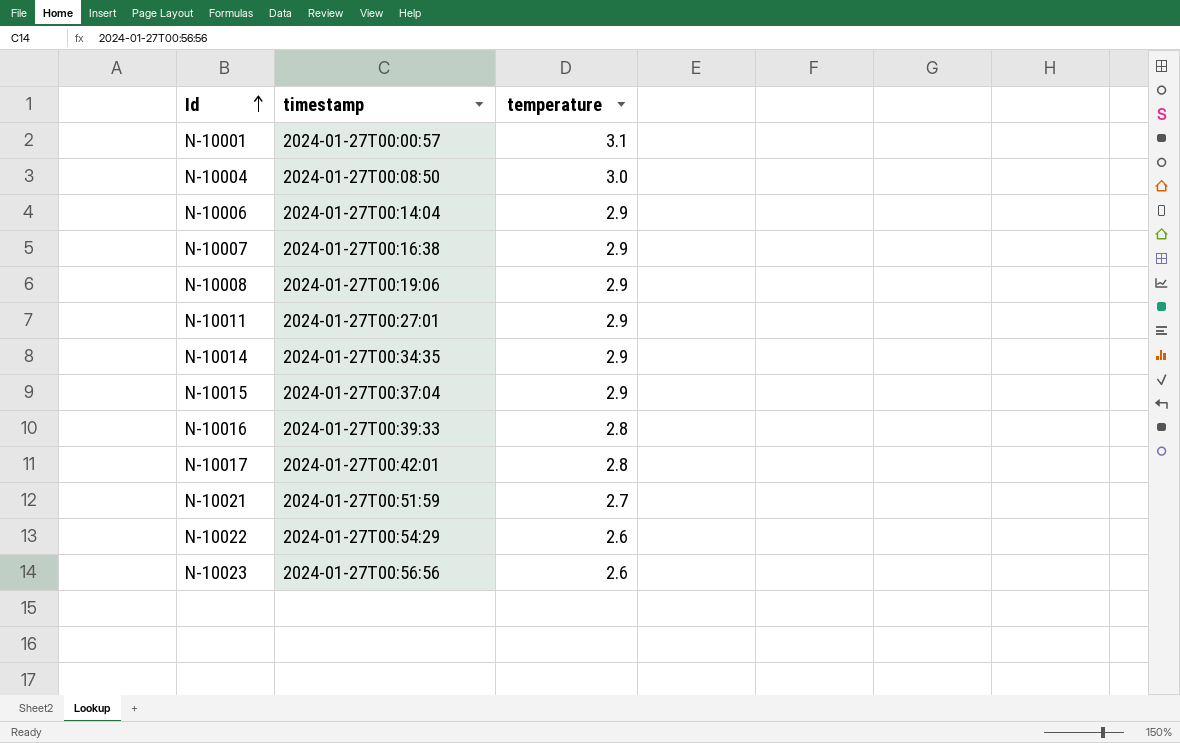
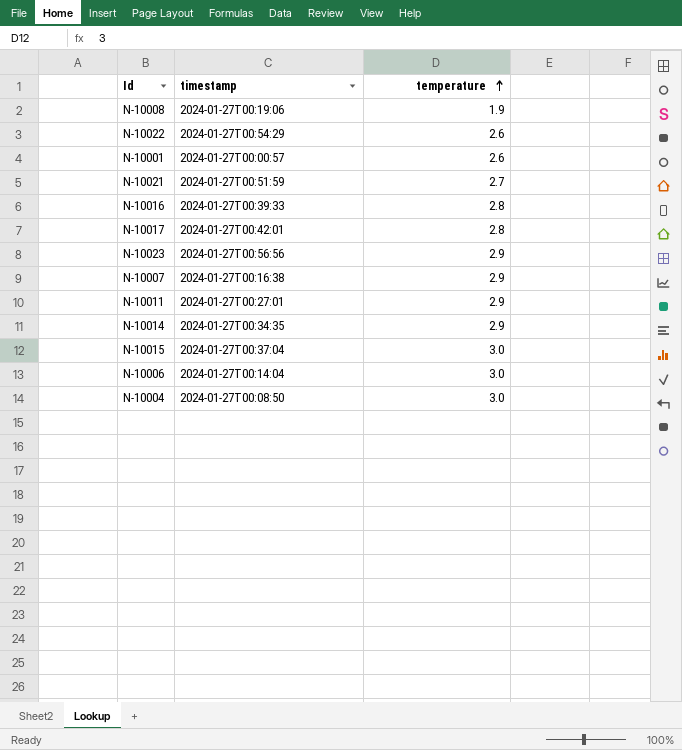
row order: Id ascending -> temperature ascending
N-10008 | temperature: 2.9 -> 1.9
N-10001 | temperature: 3.1 -> 2.6
N-10023 | temperature: 2.6 -> 2.9
N-10015 | temperature: 2.9 -> 3.0
N-10006 | temperature: 2.9 -> 3.0

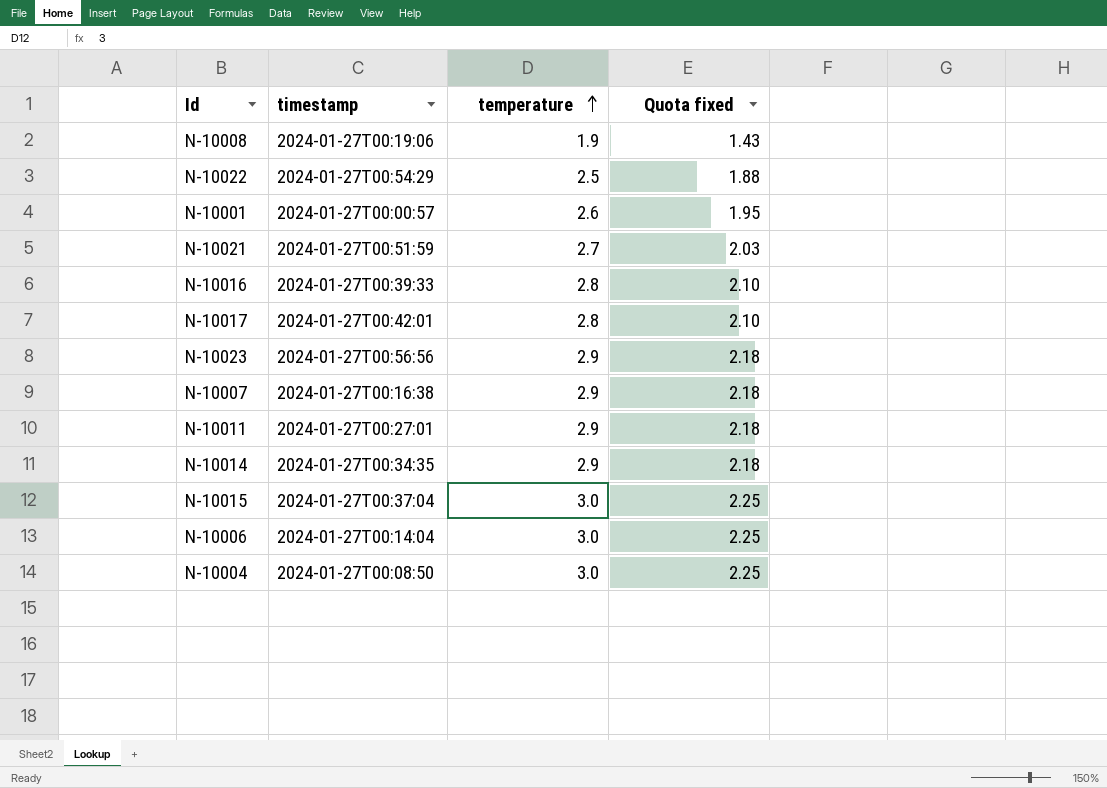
column Quota fixed | formula: none -> [temperature] * 0.75
N-10022 | temperature: 2.6 -> 2.5

